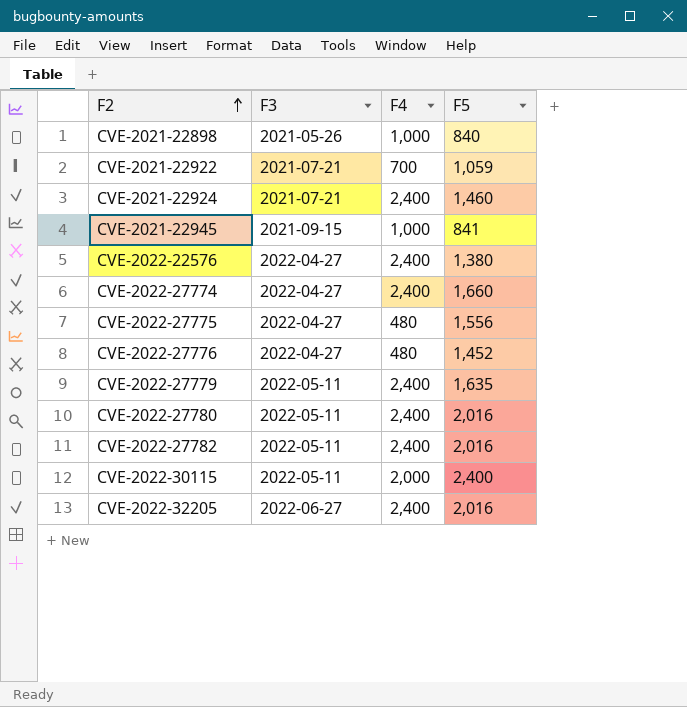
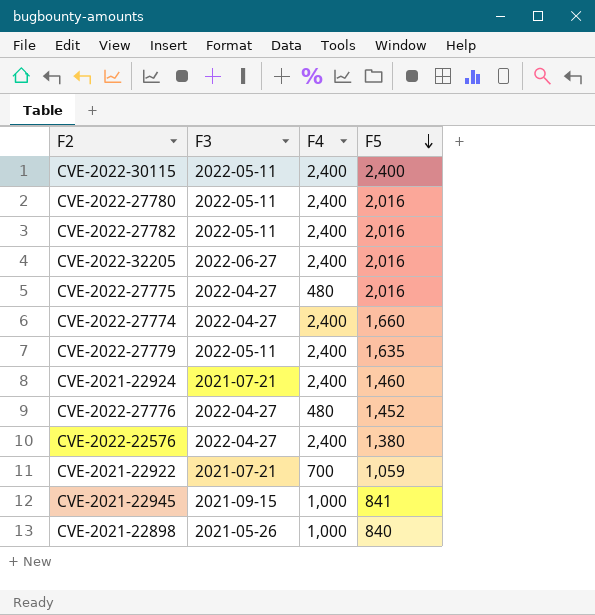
row order: F2 ascending -> F5 descending
CVE-2022-30115 | F4: 2,000 -> 2,400
CVE-2022-27775 | F5: 1,556 -> 2,016

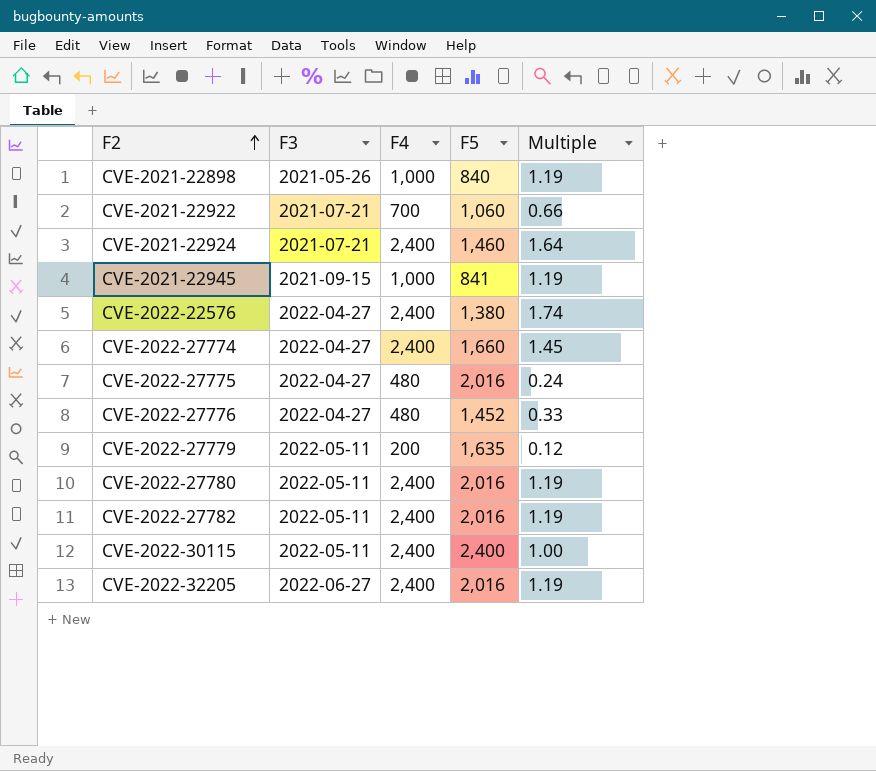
row order: F5 descending -> F2 ascending
column Multiple | formula: none -> [F4] / [F5]
CVE-2021-22922 | F5: 1,059 -> 1,060
CVE-2022-27779 | F4: 2,400 -> 200

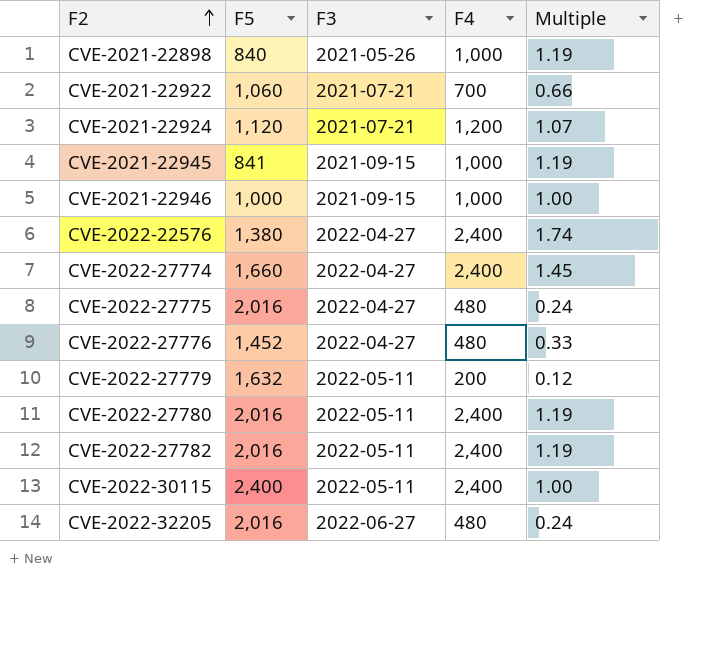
column F5 | position: 4 -> 2
CVE-2021-22924 | F5: 1,460 -> 1,120
CVE-2021-22924 | F4: 2,400 -> 1,200
CVE-2021-22924 | Multiple: 1.64 -> 1.07
row CVE-2021-22946: none -> 1,000 | 2021-09-15 | 1,000 | 1.00
CVE-2022-27779 | F5: 1,635 -> 1,632
CVE-2022-32205 | F4: 2,400 -> 480
CVE-2022-32205 | Multiple: 1.19 -> 0.24

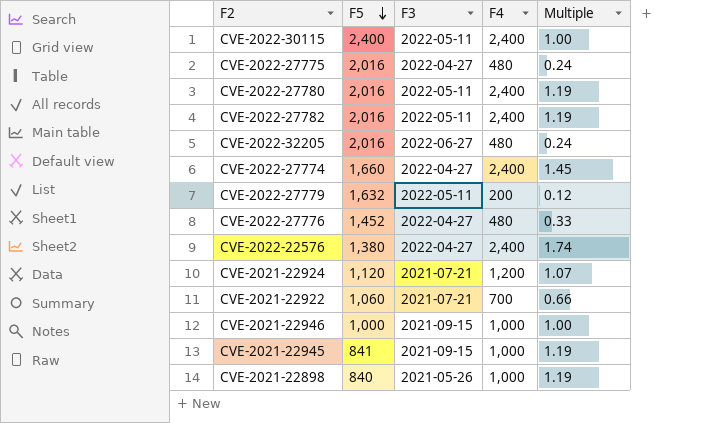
row order: F2 ascending -> F5 descending

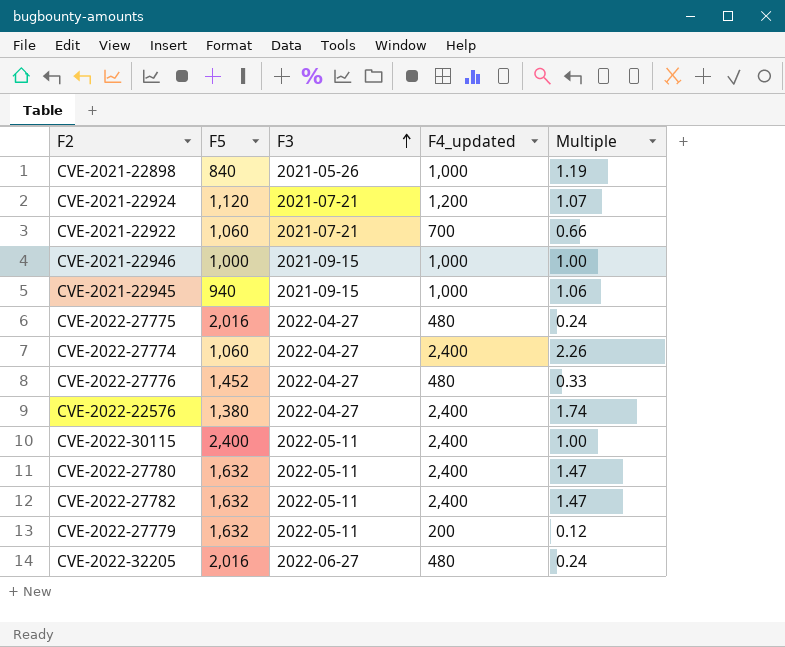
row order: F5 descending -> F3 ascending
column name: F4 -> F4_updated
CVE-2021-22945 | F5: 841 -> 940
CVE-2021-22945 | Multiple: 1.19 -> 1.06
CVE-2022-27774 | F5: 1,660 -> 1,060
CVE-2022-27774 | Multiple: 1.45 -> 2.26
CVE-2022-27780 | F5: 2,016 -> 1,632
CVE-2022-27780 | Multiple: 1.19 -> 1.47
CVE-2022-27782 | F5: 2,016 -> 1,632
CVE-2022-27782 | Multiple: 1.19 -> 1.47

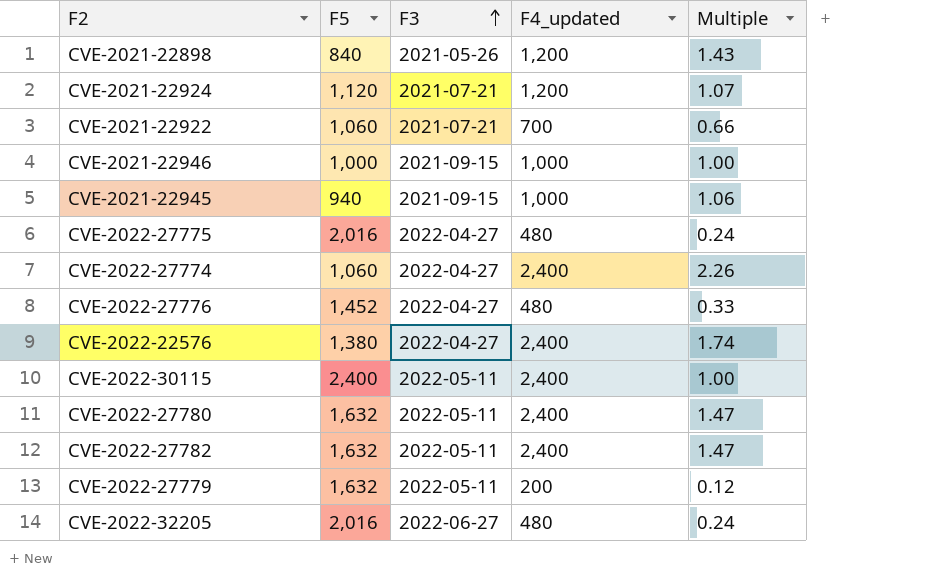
CVE-2021-22898 | F4_updated: 1,000 -> 1,200
CVE-2021-22898 | Multiple: 1.19 -> 1.43

